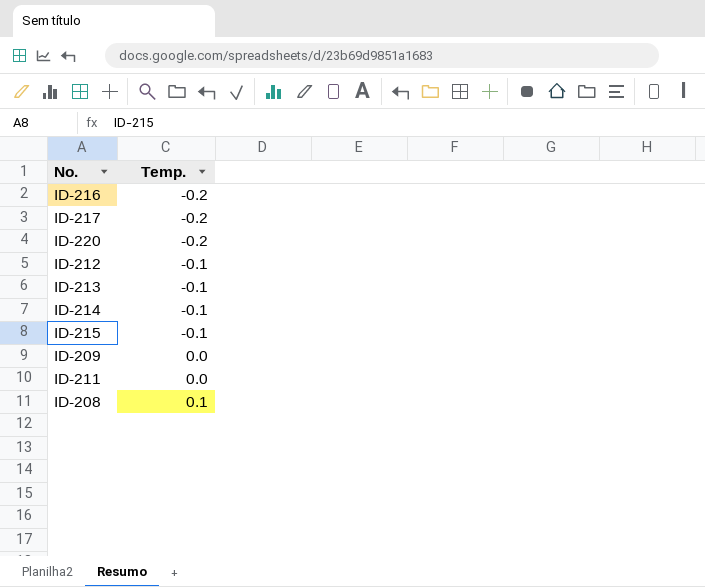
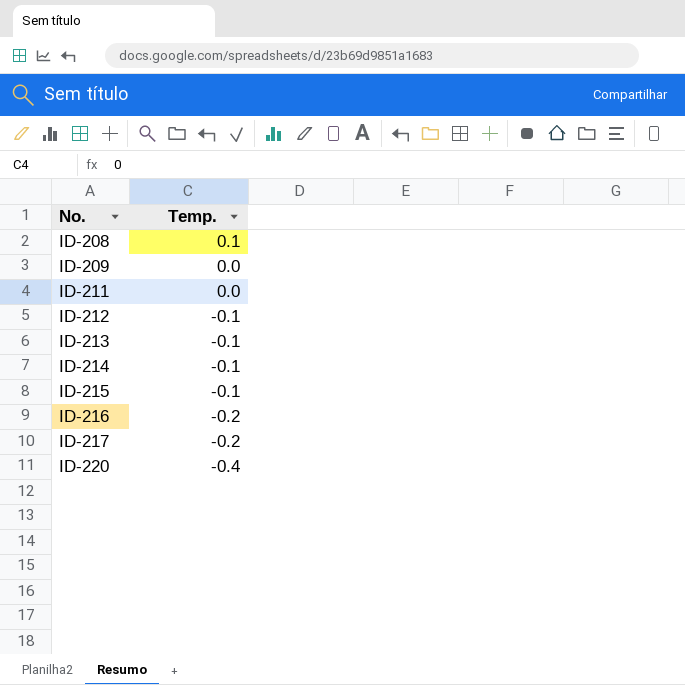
row order: Temp. ascending -> No. ascending
ID-220 | Temp.: -0.2 -> -0.4

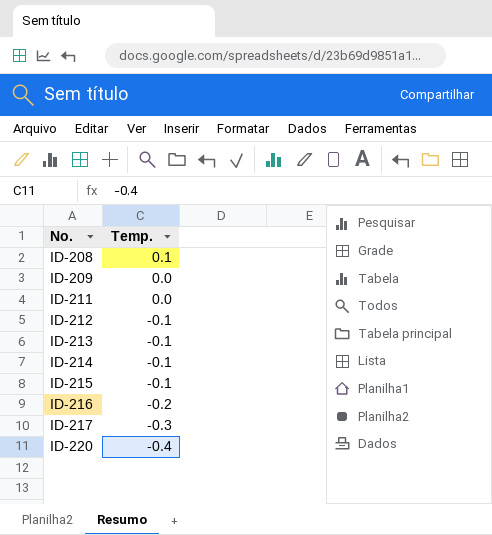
ID-217 | Temp.: -0.2 -> -0.3

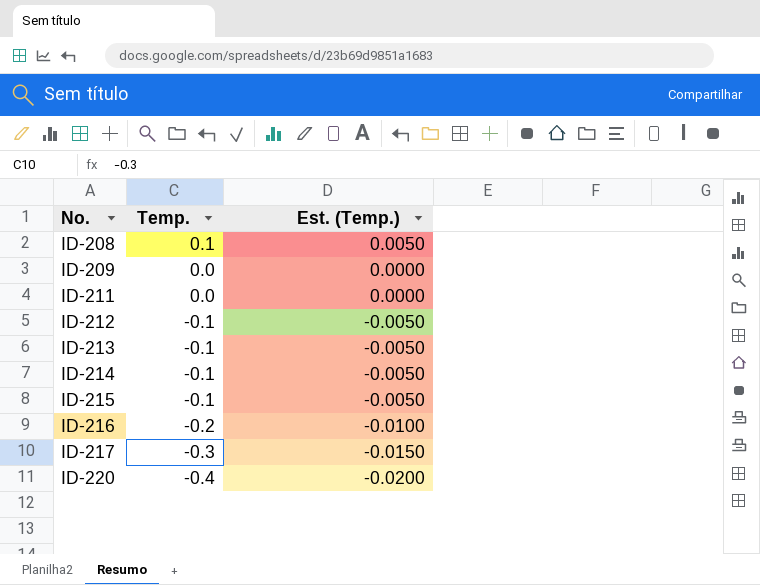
column Est. (Temp.) | formula: none -> [Temp.] * 0.05

